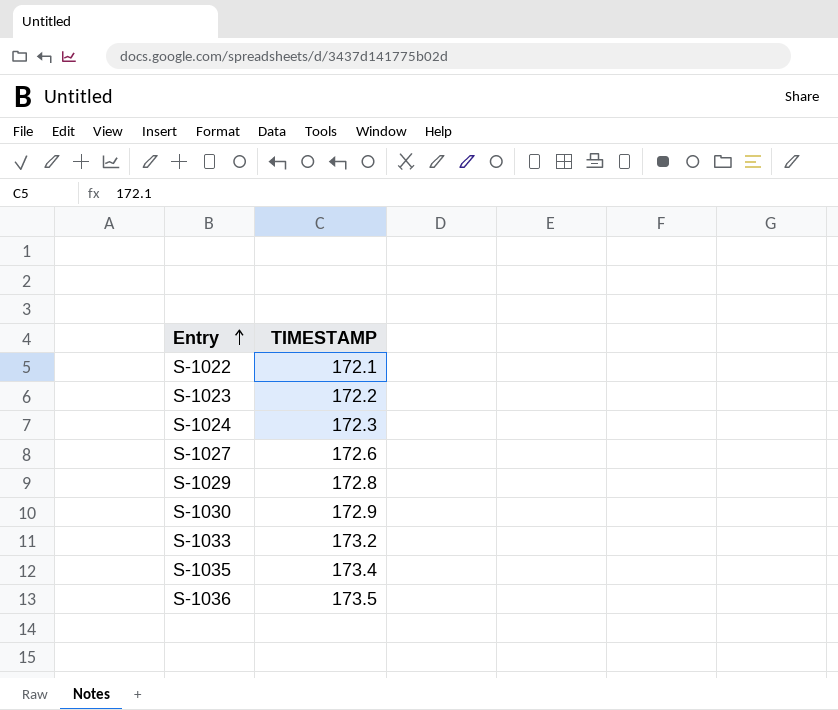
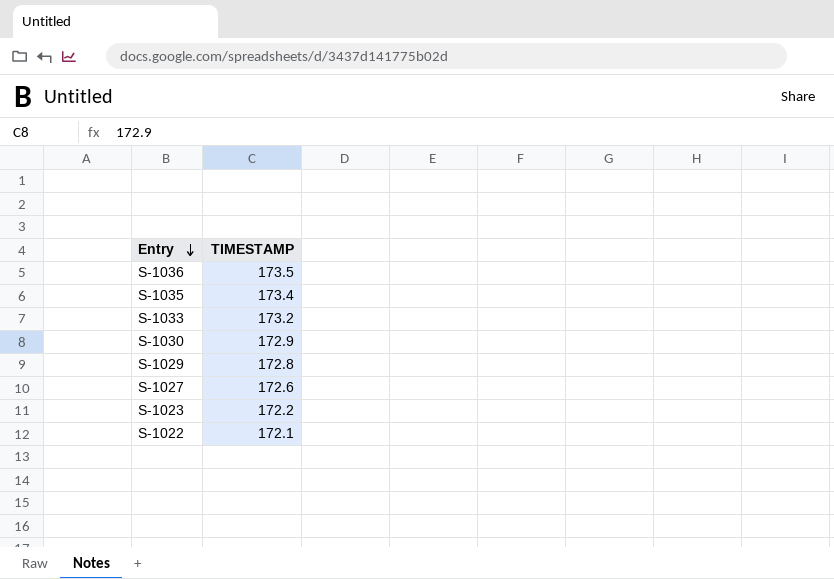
row order: Entry ascending -> Entry descending
row S-1024: 172.3 -> none

